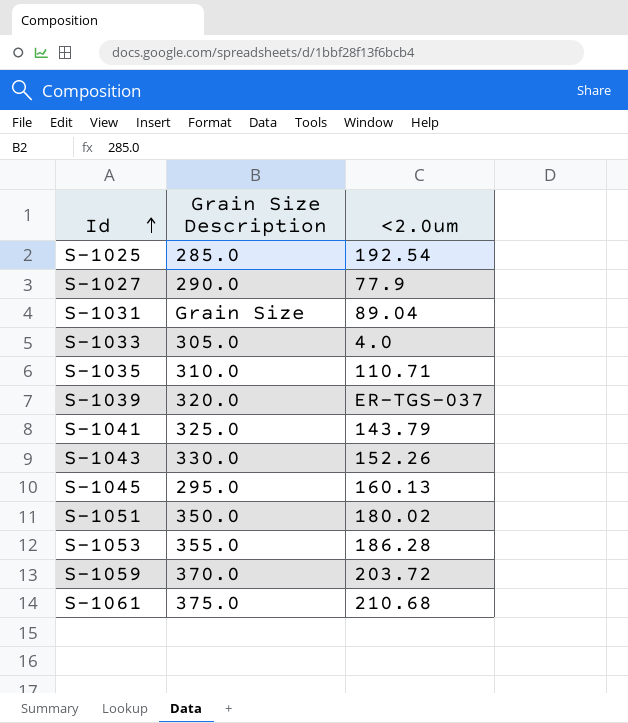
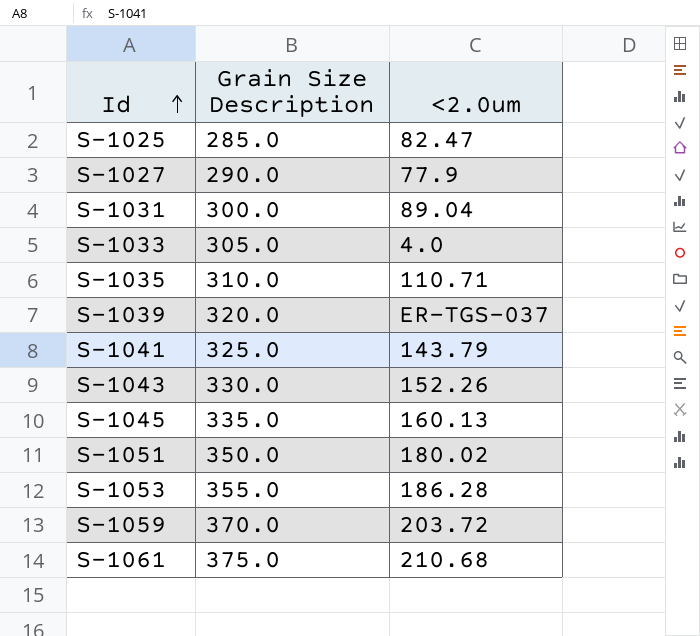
S-1025 | <2.0um: 192.54 -> 82.47
S-1031 | Grain Size Description: Grain Size -> 300.0
S-1045 | Grain Size Description: 295.0 -> 335.0

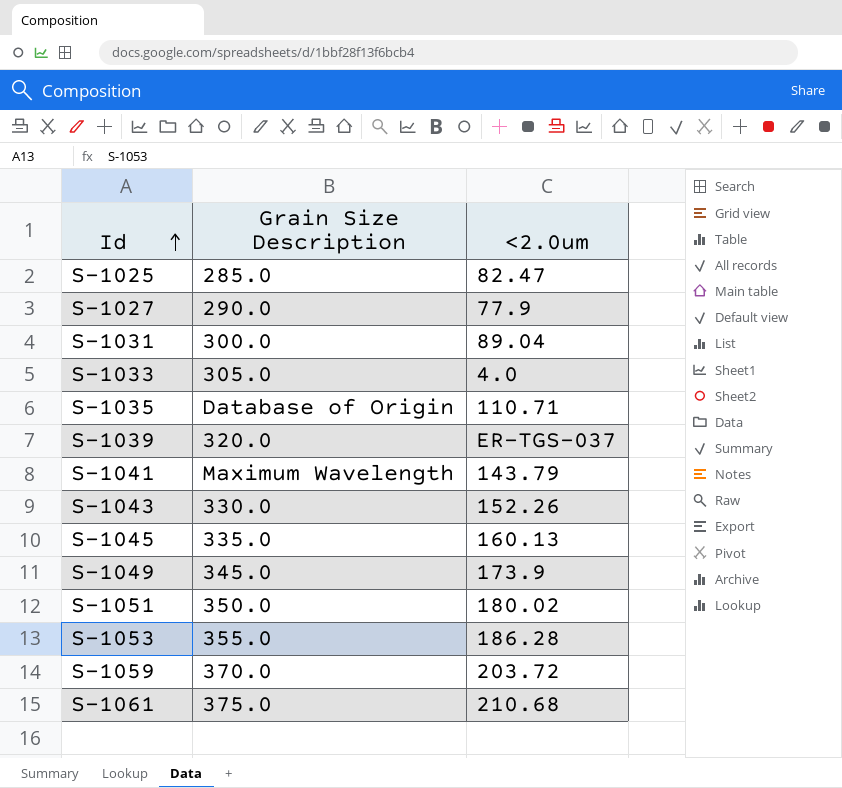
S-1035 | Grain Size Description: 310.0 -> Database of Origin
S-1041 | Grain Size Description: 325.0 -> Maximum Wavelength
row S-1049: none -> 345.0 | 173.9

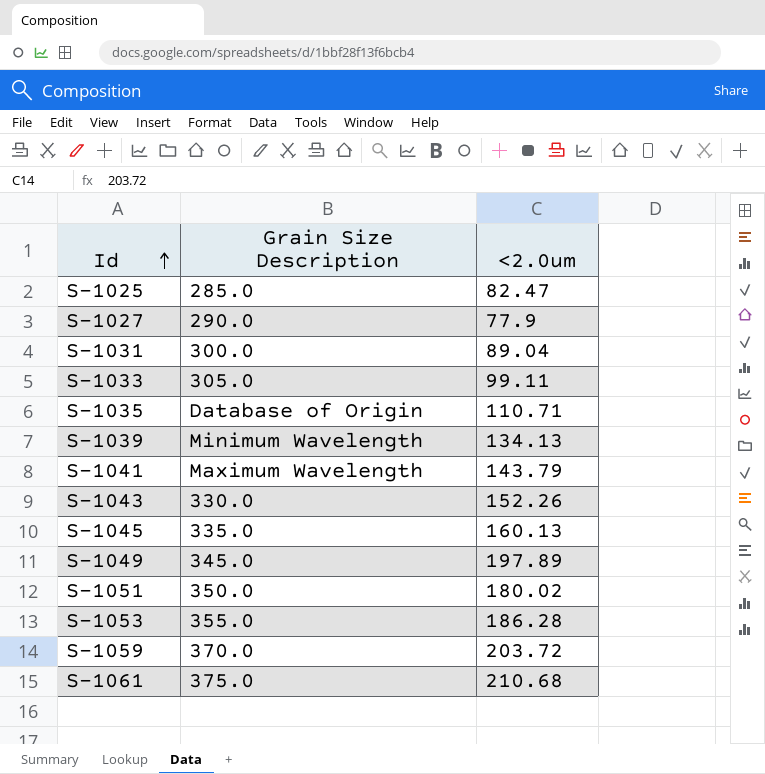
S-1033 | <2.0um: 4.0 -> 99.11
S-1039 | Grain Size Description: 320.0 -> Minimum Wavelength
S-1039 | <2.0um: ER-TGS-037 -> 134.13
S-1049 | <2.0um: 173.9 -> 197.89

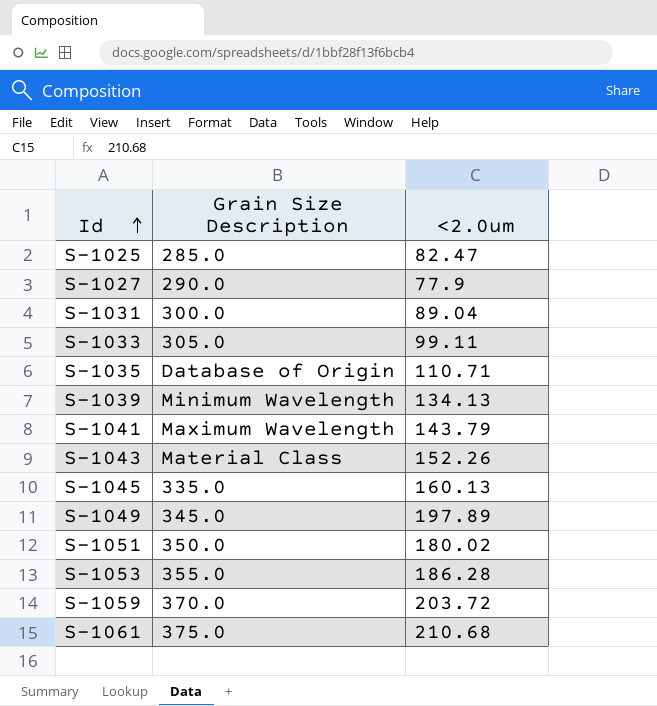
S-1043 | Grain Size Description: 330.0 -> Material Class

